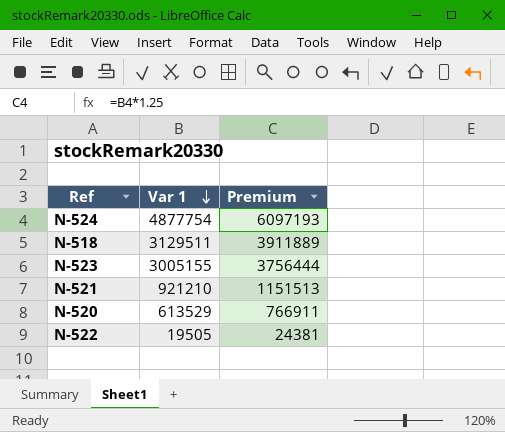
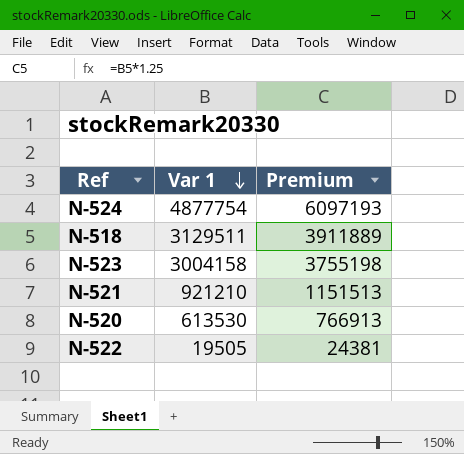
N-523 | Var 1: 3005155 -> 3004158
N-523 | Premium: 3756444 -> 3755198
N-520 | Var 1: 613529 -> 613530
N-520 | Premium: 766911 -> 766913

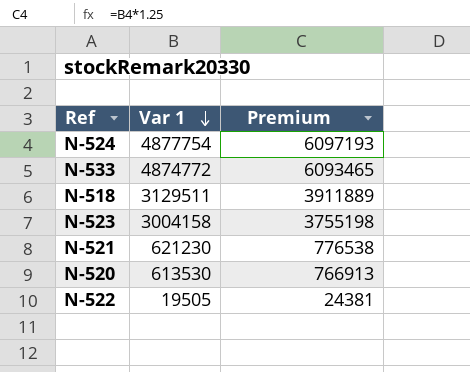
row N-533: none -> 4874772 | 6093465
N-521 | Var 1: 921210 -> 621230
N-521 | Premium: 1151513 -> 776538

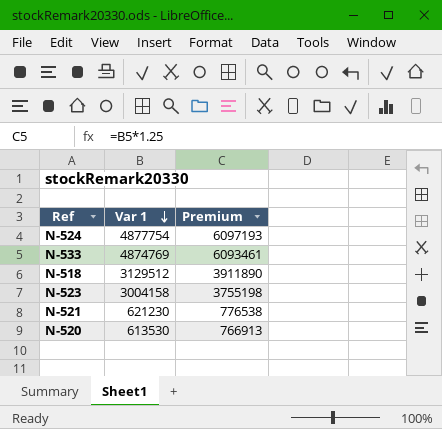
row N-522: 19505 | 24381 -> none
N-533 | Var 1: 4874772 -> 4874769
N-533 | Premium: 6093465 -> 6093461
N-518 | Var 1: 3129511 -> 3129512
N-518 | Premium: 3911889 -> 3911890

